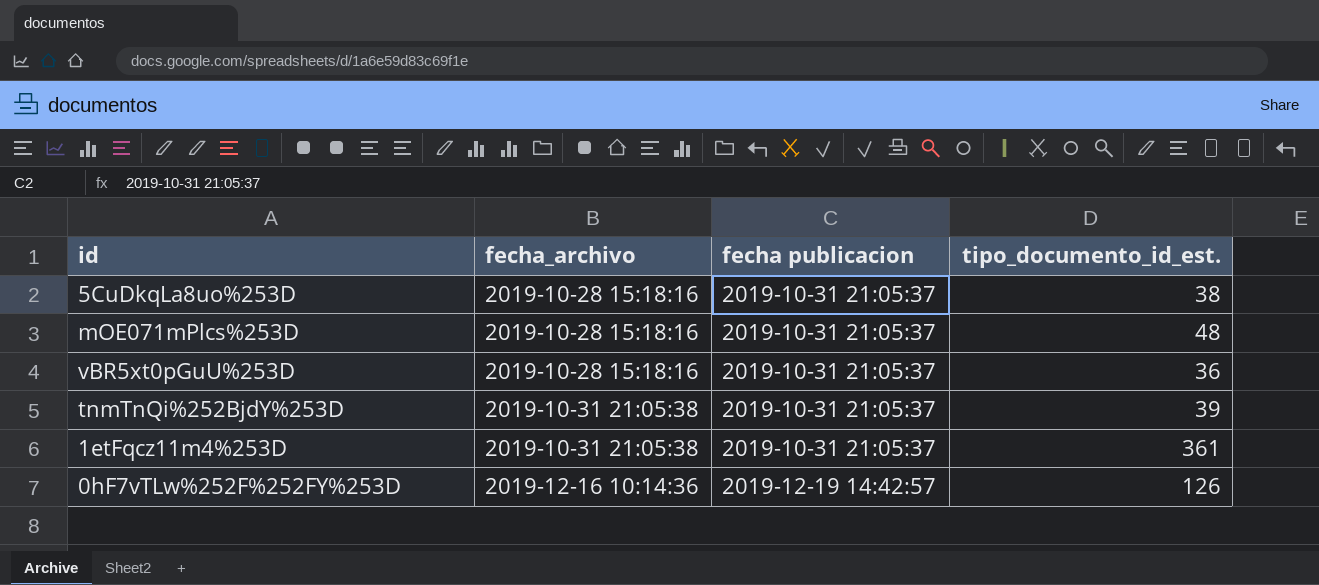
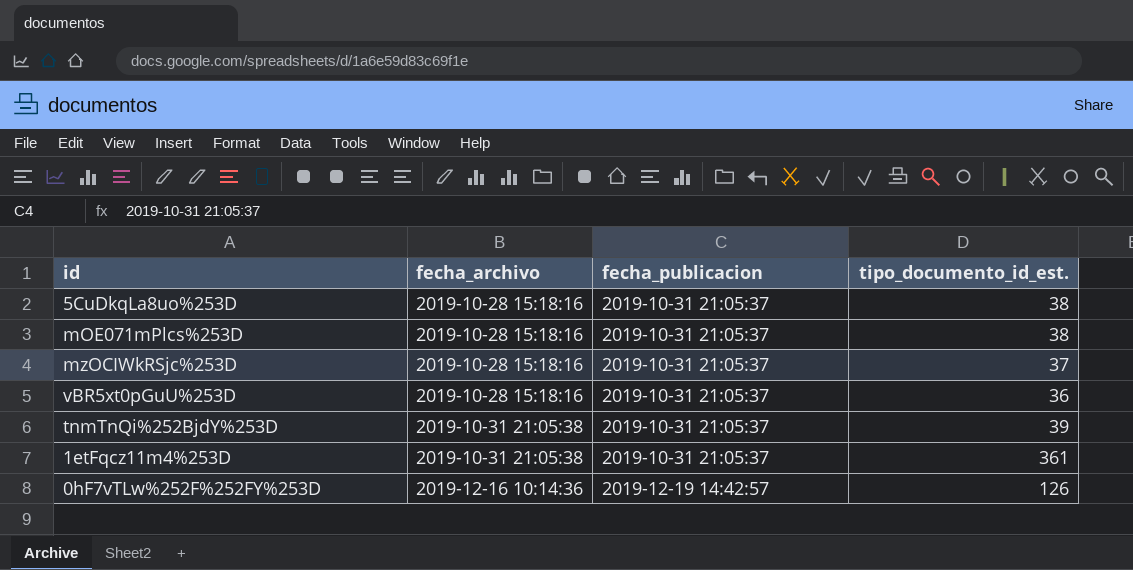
column name: fecha publicacion -> fecha_publicacion
mOE071mPlcs%253D | tipo_documento_id_est.: 48 -> 38
row mzOCIWkRSjc%253D: none -> 2019-10-28 15:18:16 | 2019-10-31 21:05:37 | 37

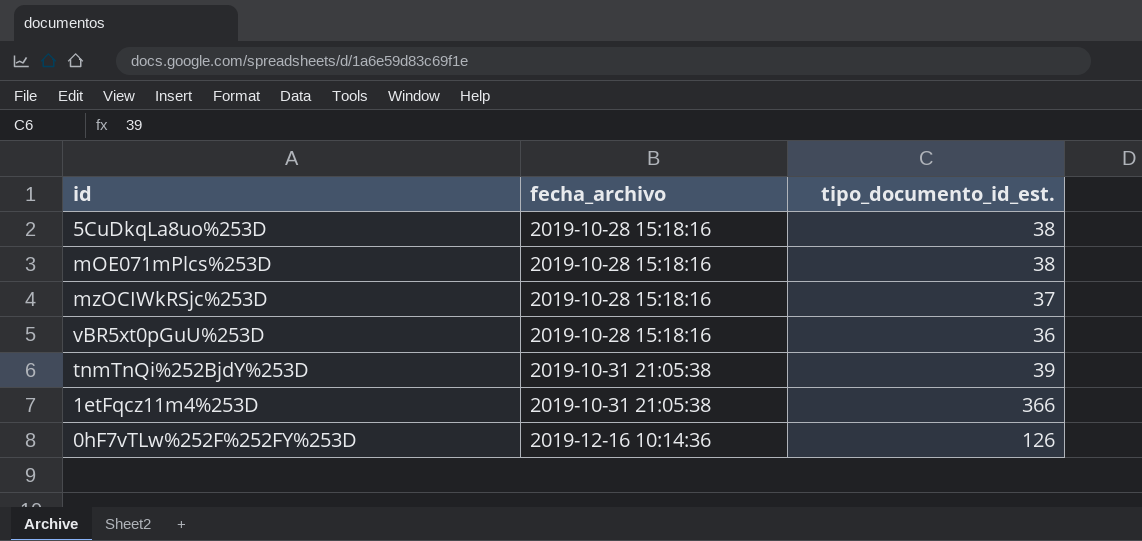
column fecha_publicacion | position: 3 -> none
1etFqcz11m4%253D | tipo_documento_id_est.: 361 -> 366

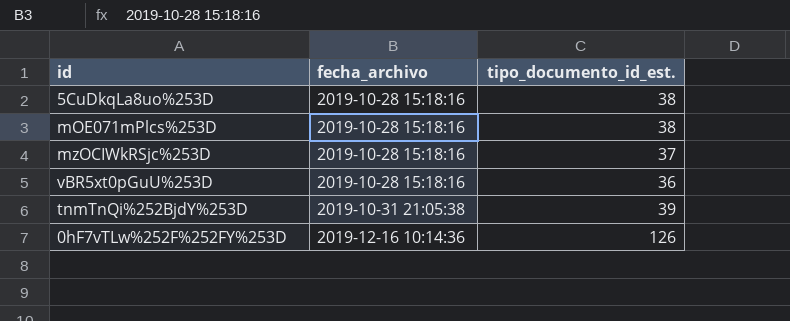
row 1etFqcz11m4%253D: 2019-10-31 21:05:38 | 366 -> none

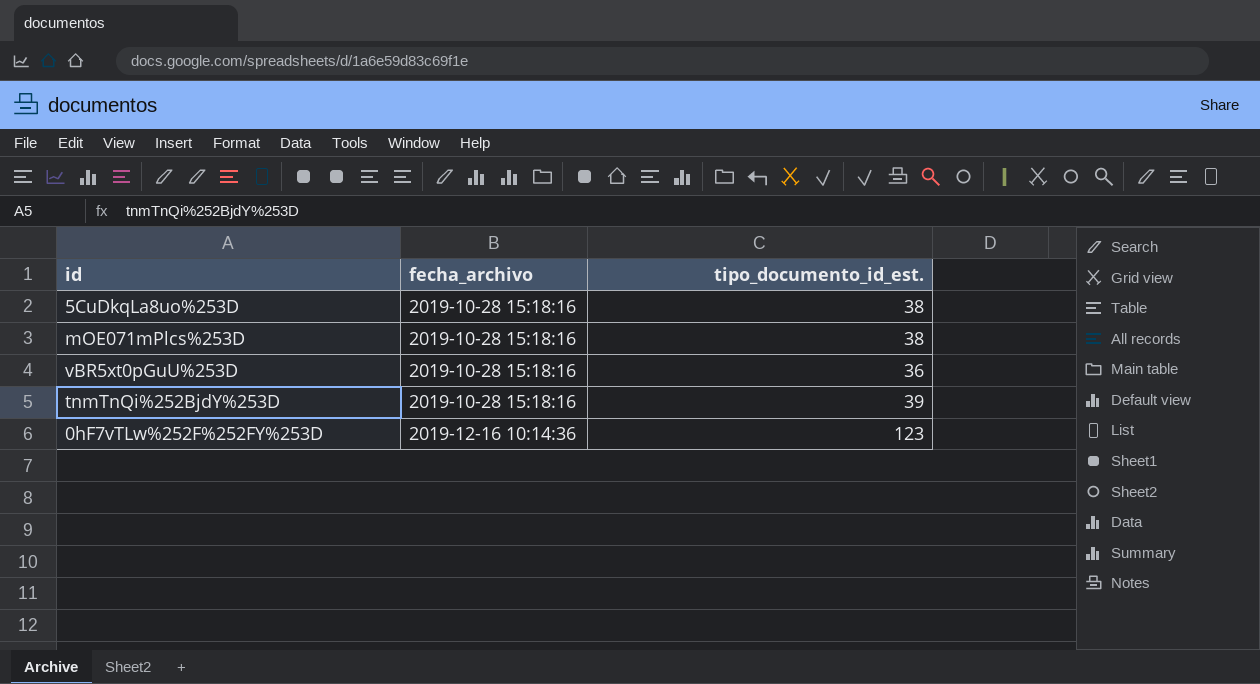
row mzOCIWkRSjc%253D: 2019-10-28 15:18:16 | 37 -> none
tnmTnQi%252BjdY%253D | fecha_archivo: 2019-10-31 21:05:38 -> 2019-10-28 15:18:16
0hF7vTLw%252F%252FY%253D | tipo_documento_id_est.: 126 -> 123

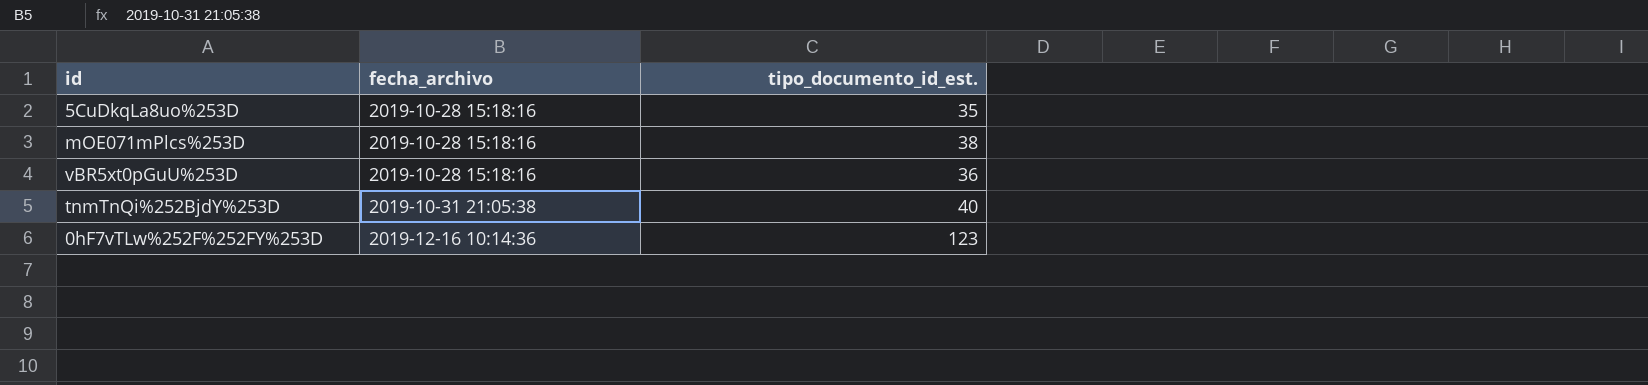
5CuDkqLa8uo%253D | tipo_documento_id_est.: 38 -> 35
tnmTnQi%252BjdY%253D | fecha_archivo: 2019-10-28 15:18:16 -> 2019-10-31 21:05:38
tnmTnQi%252BjdY%253D | tipo_documento_id_est.: 39 -> 40

